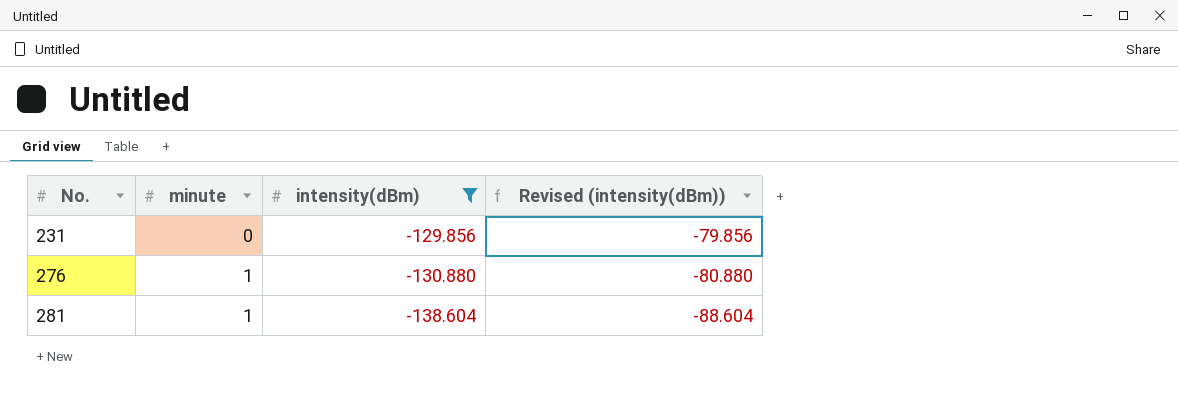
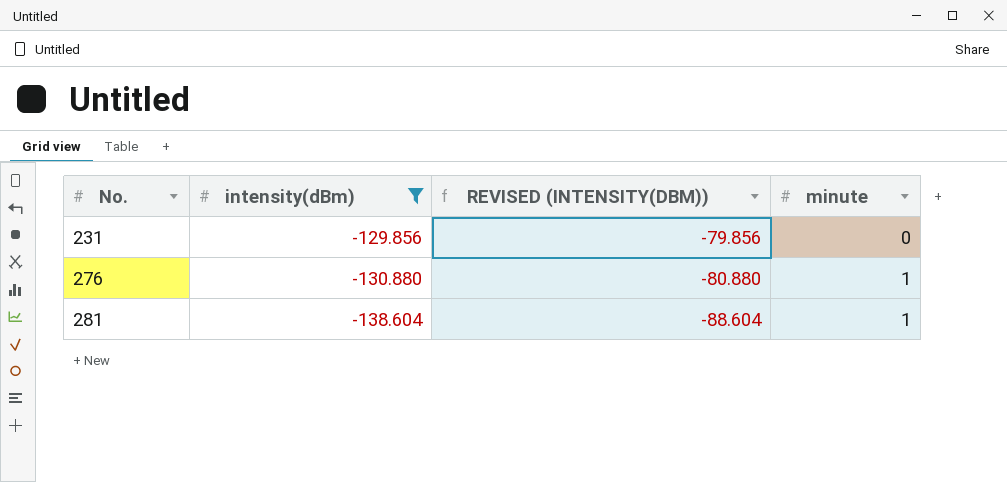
column name: Revised (intensity(dBm)) -> REVISED (INTENSITY(DBM))
column minute | position: 2 -> 4

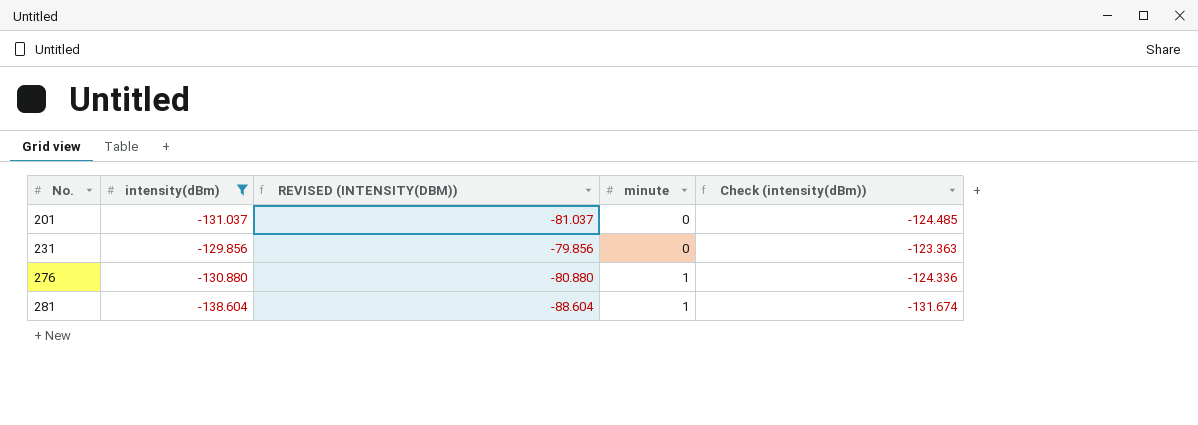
column Check (intensity(dBm)) | formula: none -> [intensity(dBm)] * 0.95
row 201: none -> -131.037 | -81.037 | 0 | -124.485

